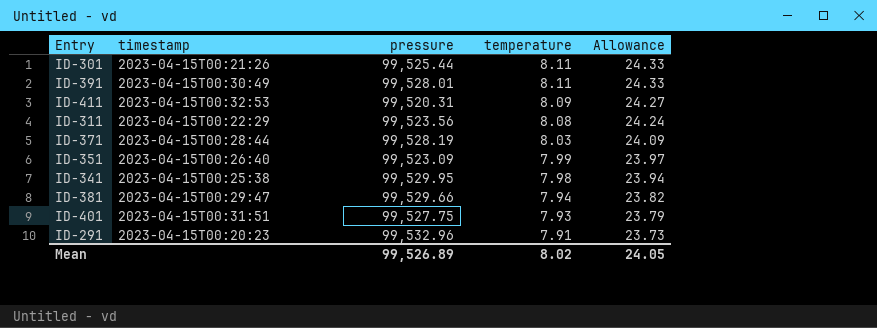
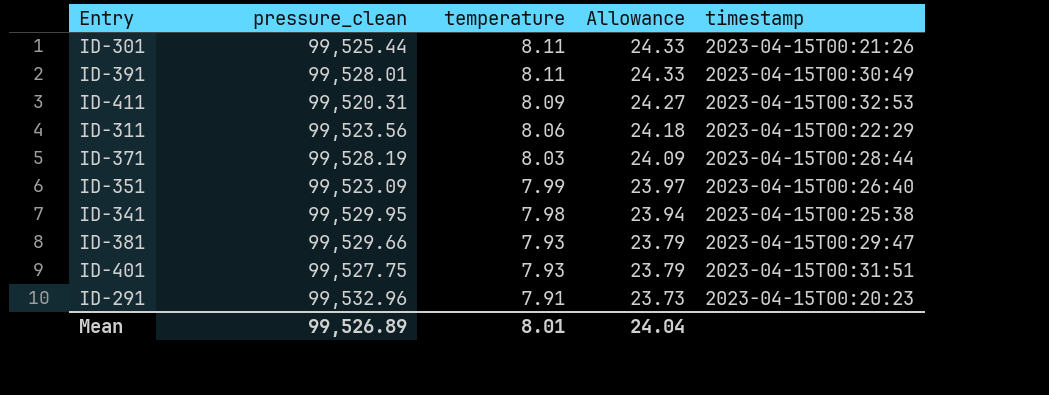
column name: pressure -> pressure_clean
column timestamp | position: 2 -> 5
ID-311 | temperature: 8.08 -> 8.06
ID-311 | Allowance: 24.24 -> 24.18
ID-381 | temperature: 7.94 -> 7.93
ID-381 | Allowance: 23.82 -> 23.79
Mean | temperature: 8.02 -> 8.01
Mean | Allowance: 24.05 -> 24.04

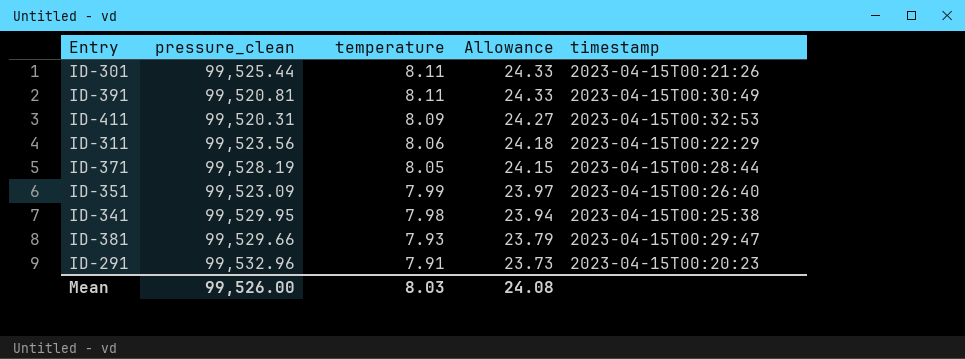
row ID-401: 99,527.75 | 7.93 | 23.79 | 2023-04-15T00:31:51 -> none
ID-391 | pressure_clean: 99,528.01 -> 99,520.81
ID-371 | temperature: 8.03 -> 8.05
ID-371 | Allowance: 24.09 -> 24.15
Mean | pressure_clean: 99,526.89 -> 99,526.00
Mean | temperature: 8.01 -> 8.03
Mean | Allowance: 24.04 -> 24.08

